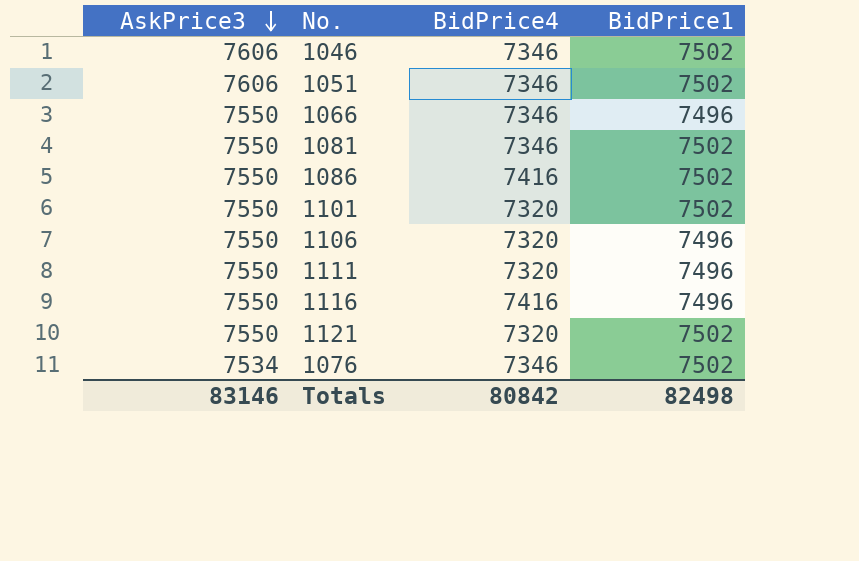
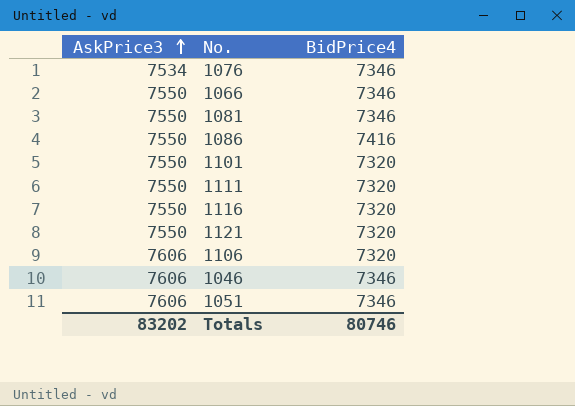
row order: AskPrice3 descending -> AskPrice3 ascending
column BidPrice1 | position: 4 -> none
1116 | BidPrice4: 7416 -> 7320
1106 | AskPrice3: 7550 -> 7606
Totals | AskPrice3: 83146 -> 83202
Totals | BidPrice4: 80842 -> 80746

